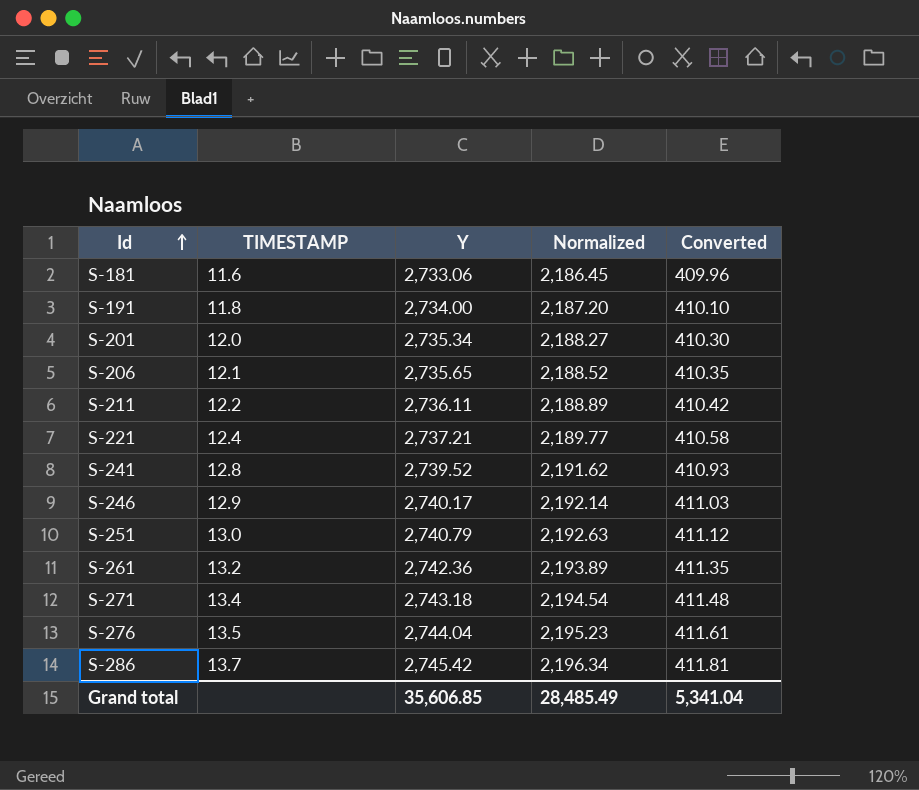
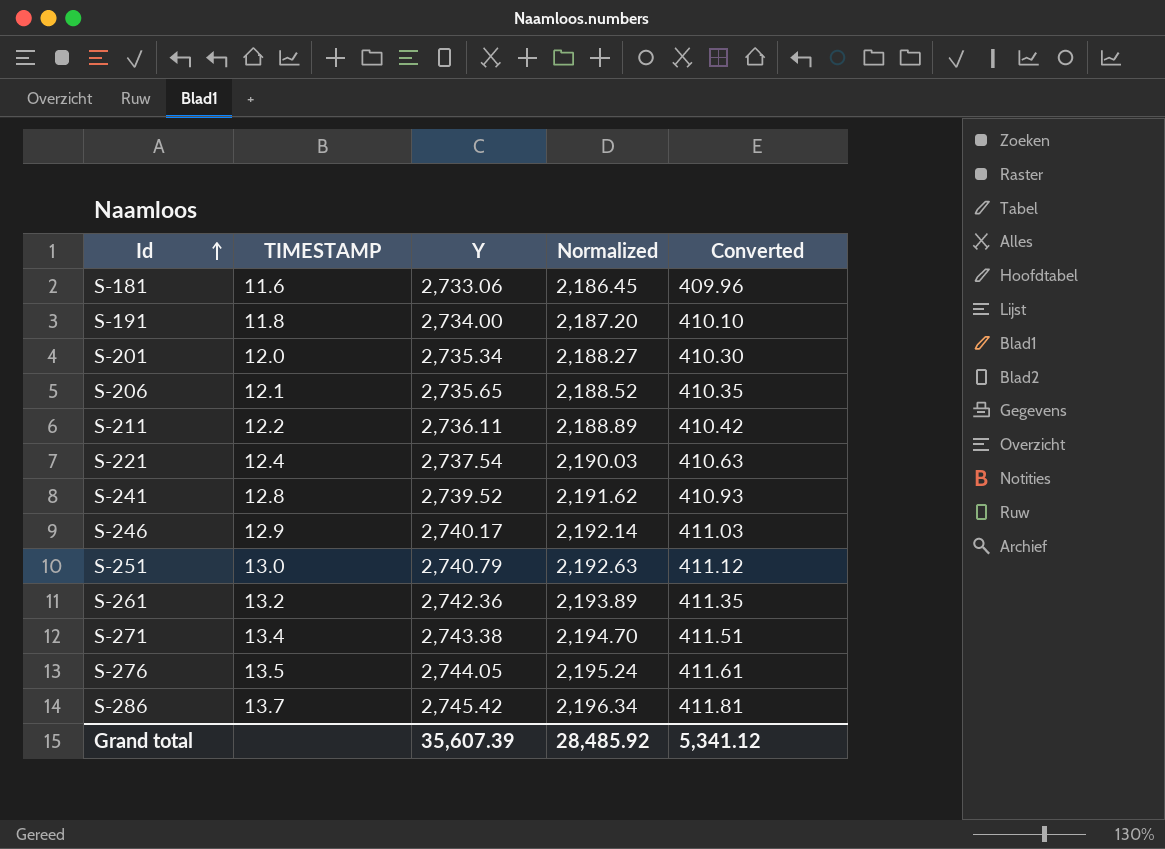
S-221 | Y: 2,737.21 -> 2,737.54
S-221 | Normalized: 2,189.77 -> 2,190.03
S-221 | Converted: 410.58 -> 410.63
S-271 | Y: 2,743.18 -> 2,743.38
S-271 | Normalized: 2,194.54 -> 2,194.70
S-271 | Converted: 411.48 -> 411.51
S-276 | Y: 2,744.04 -> 2,744.05
S-276 | Normalized: 2,195.23 -> 2,195.24
Grand total | Y: 35,606.85 -> 35,607.39
Grand total | Normalized: 28,485.49 -> 28,485.92
Grand total | Converted: 5,341.04 -> 5,341.12

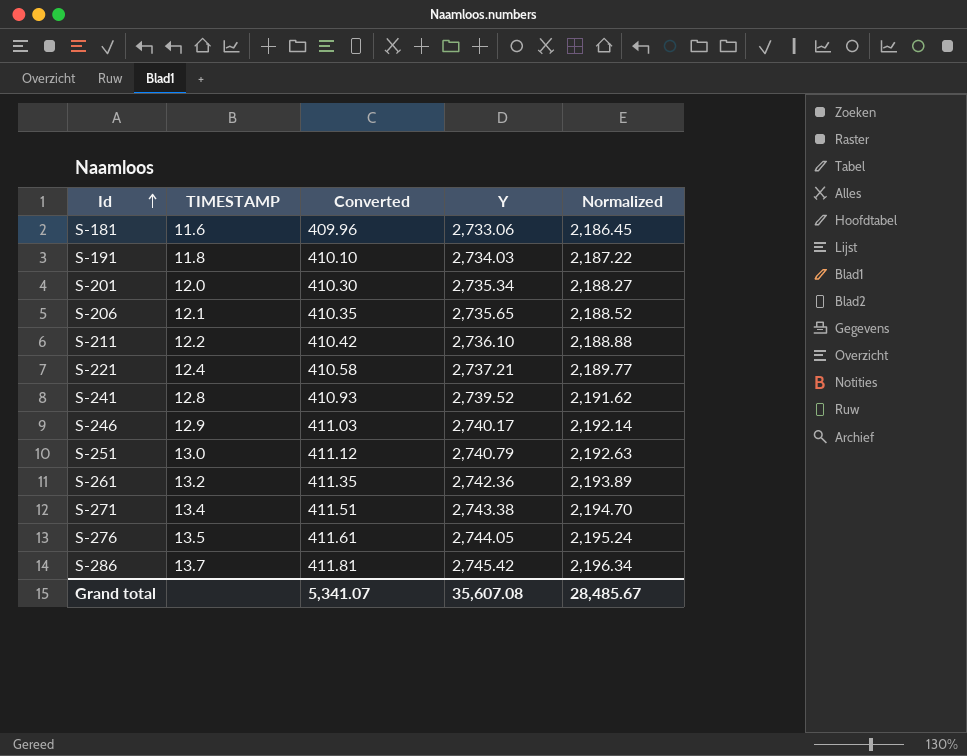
column Converted | position: 5 -> 3
S-191 | Y: 2,734.00 -> 2,734.03
S-191 | Normalized: 2,187.20 -> 2,187.22
S-211 | Y: 2,736.11 -> 2,736.10
S-211 | Normalized: 2,188.89 -> 2,188.88
S-221 | Converted: 410.63 -> 410.58
S-221 | Y: 2,737.54 -> 2,737.21
S-221 | Normalized: 2,190.03 -> 2,189.77
Grand total | Converted: 5,341.12 -> 5,341.07
Grand total | Y: 35,607.39 -> 35,607.08
Grand total | Normalized: 28,485.92 -> 28,485.67

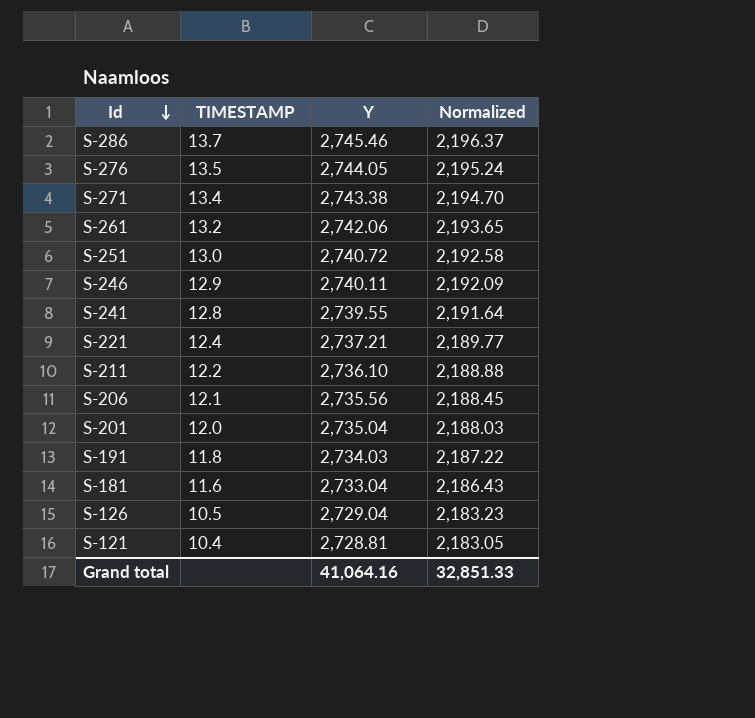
row order: Id ascending -> Id descending
column Converted | formula: [Y] * 0.15 -> none
S-286 | Y: 2,745.42 -> 2,745.46
S-286 | Normalized: 2,196.34 -> 2,196.37
S-261 | Y: 2,742.36 -> 2,742.06
S-261 | Normalized: 2,193.89 -> 2,193.65
S-251 | Y: 2,740.79 -> 2,740.72
S-251 | Normalized: 2,192.63 -> 2,192.58
S-246 | Y: 2,740.17 -> 2,740.11
S-246 | Normalized: 2,192.14 -> 2,192.09
S-241 | Y: 2,739.52 -> 2,739.55
S-241 | Normalized: 2,191.62 -> 2,191.64
S-206 | Y: 2,735.65 -> 2,735.56
S-206 | Normalized: 2,188.52 -> 2,188.45
S-201 | Y: 2,735.34 -> 2,735.04
S-201 | Normalized: 2,188.27 -> 2,188.03
S-181 | Y: 2,733.06 -> 2,733.04
S-181 | Normalized: 2,186.45 -> 2,186.43
row S-126: none -> 10.5 | 2,729.04 | 2,183.23
row S-121: none -> 10.4 | 2,728.81 | 2,183.05
Grand total | Y: 35,607.08 -> 41,064.16
Grand total | Normalized: 28,485.67 -> 32,851.33

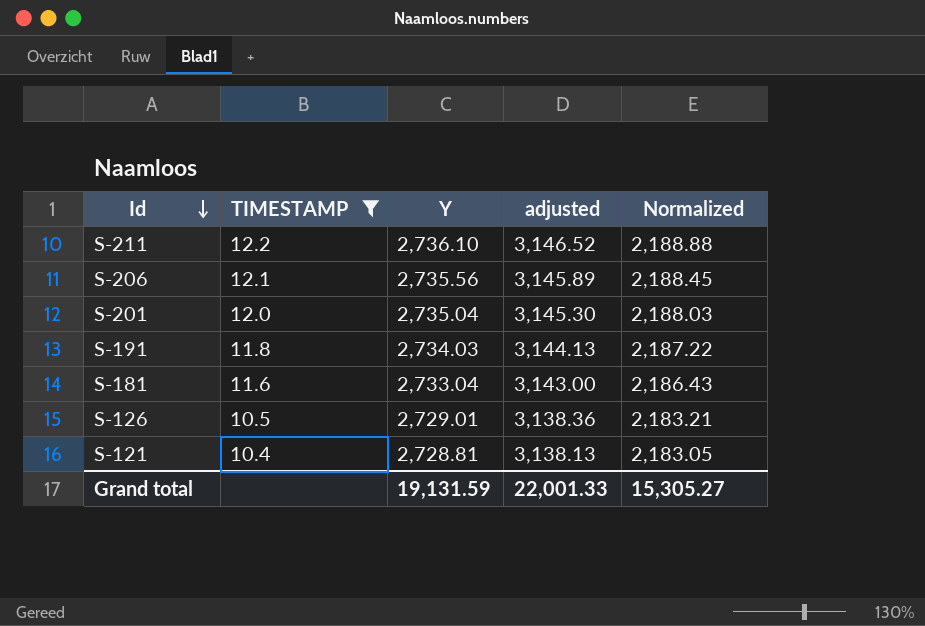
filter: none -> TIMESTAMP <= 12.2
column adjusted | formula: none -> [Y] * 1.15
S-126 | Y: 2,729.04 -> 2,729.01
S-126 | Normalized: 2,183.23 -> 2,183.21
Grand total | Y: 41,064.16 -> 19,131.59
Grand total | Normalized: 32,851.33 -> 15,305.27

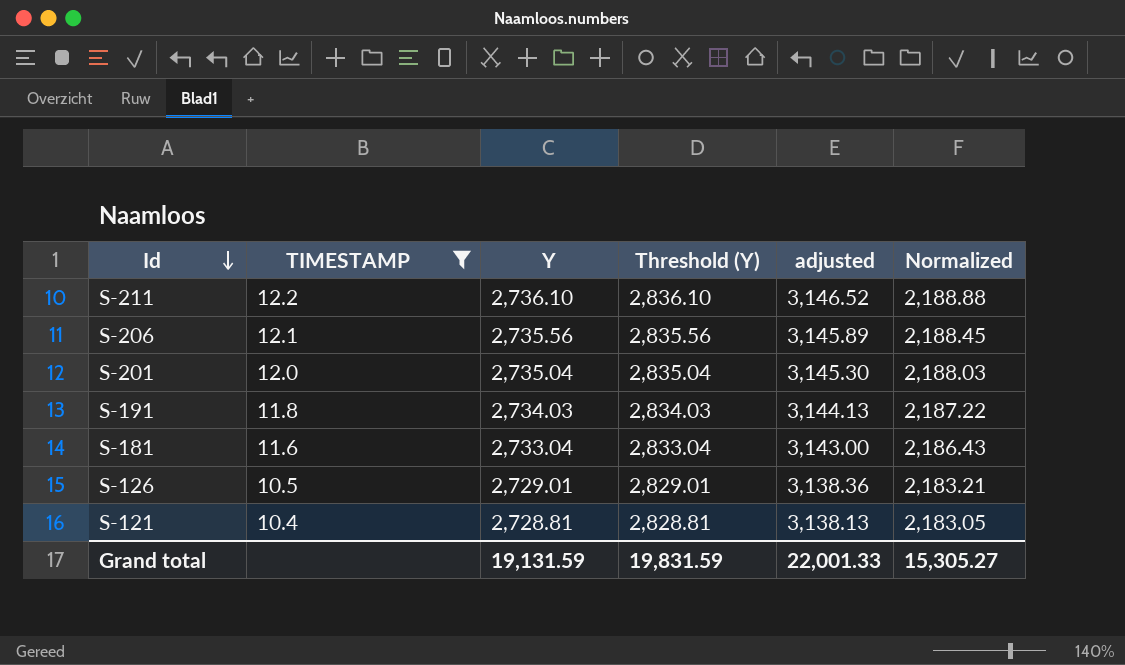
column Threshold (Y) | formula: none -> [Y] + 100

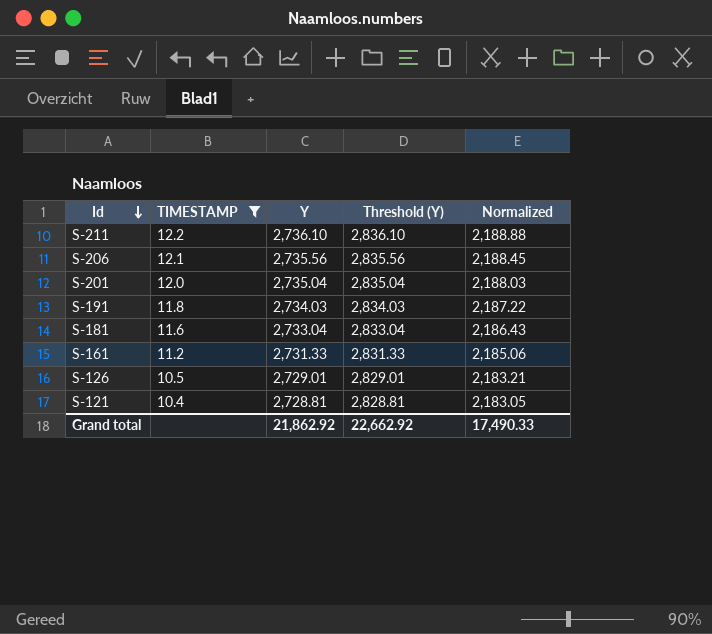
column adjusted | formula: [Y] * 1.15 -> none
row S-161: none -> 11.2 | 2,731.33 | 2,831.33 | 2,185.06
Grand total | Y: 19,131.59 -> 21,862.92
Grand total | Threshold (Y): 19,831.59 -> 22,662.92
Grand total | Normalized: 15,305.27 -> 17,490.33

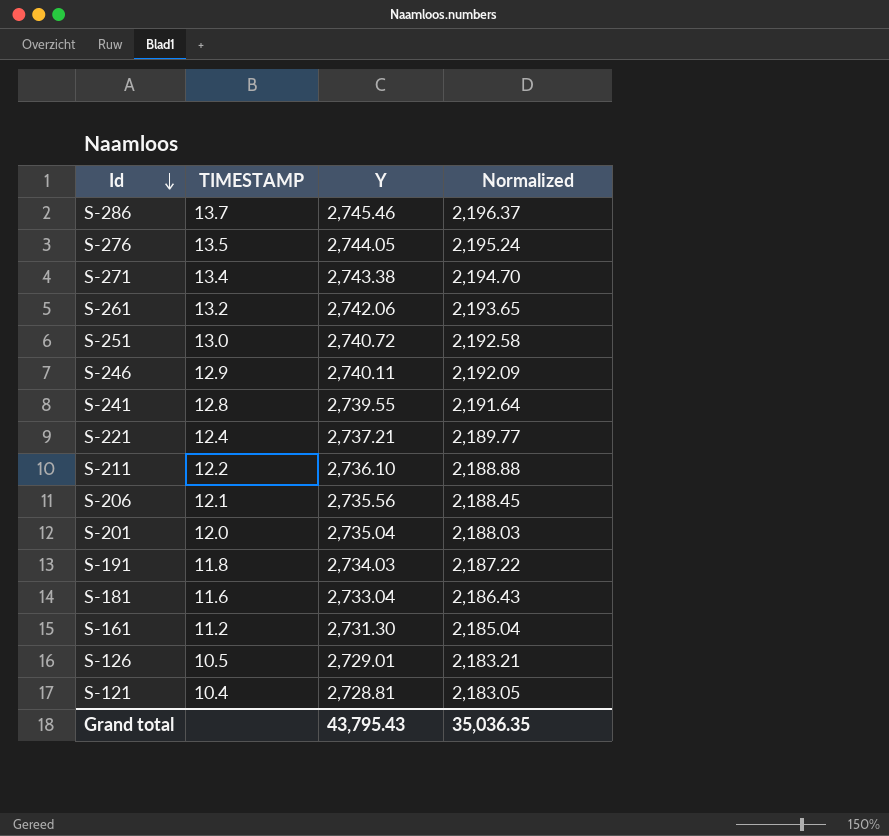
filter: TIMESTAMP <= 12.2 -> none
column Threshold (Y) | formula: [Y] + 100 -> none
S-161 | Y: 2,731.33 -> 2,731.30
S-161 | Normalized: 2,185.06 -> 2,185.04
Grand total | Y: 21,862.92 -> 43,795.43
Grand total | Normalized: 17,490.33 -> 35,036.35

